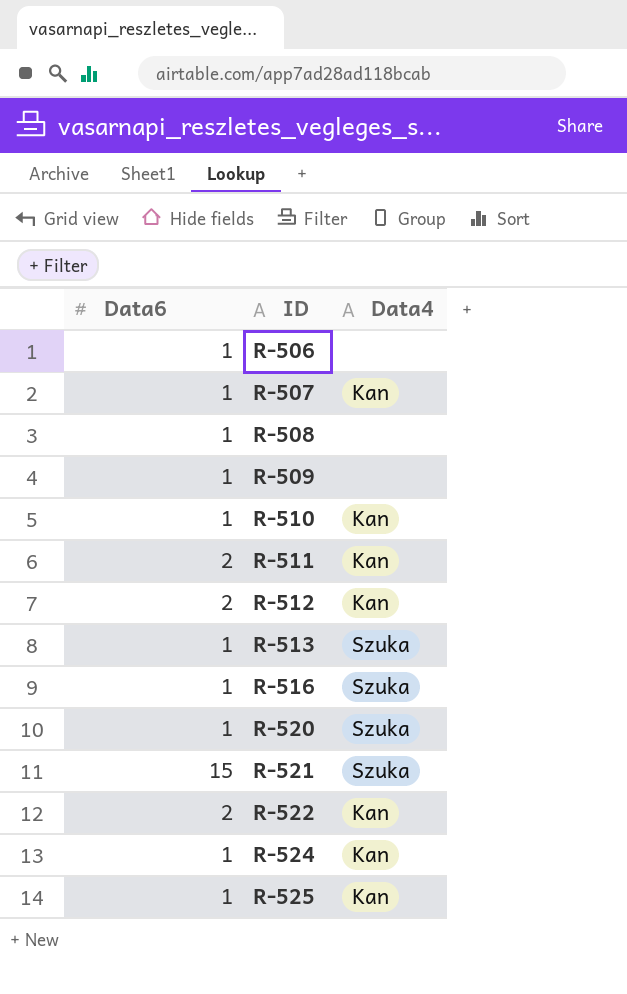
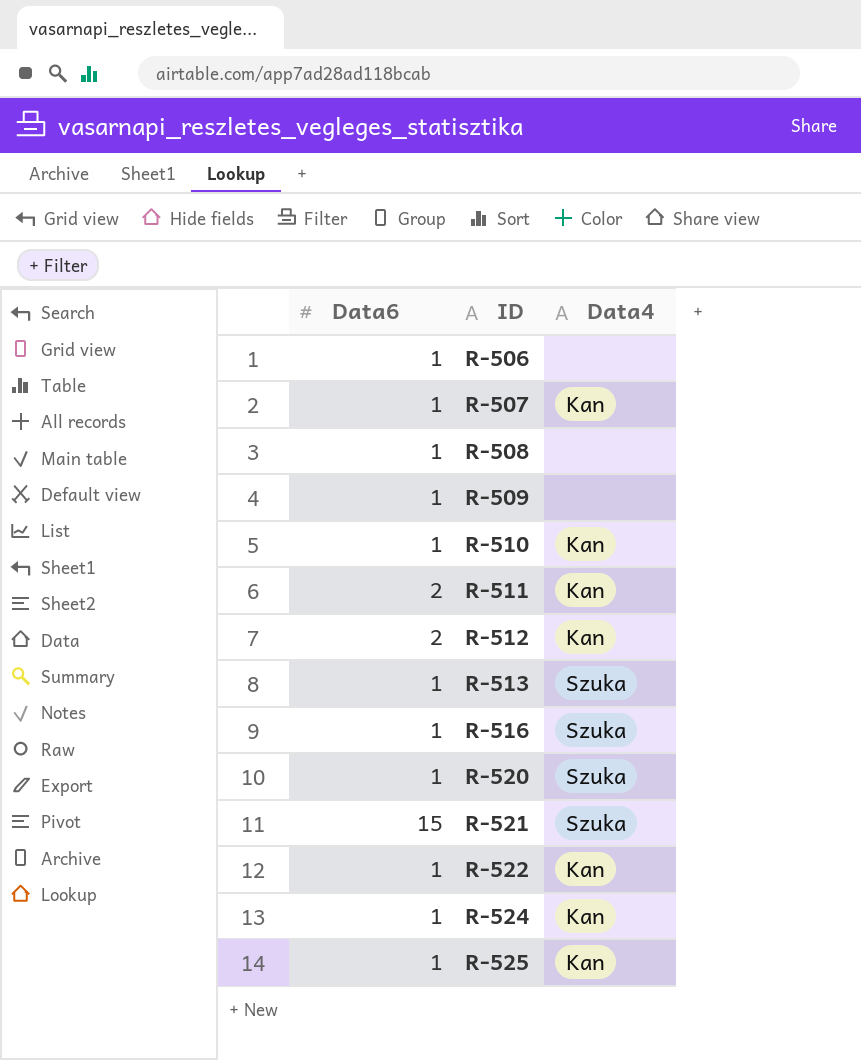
R-522 | Data6: 2 -> 1

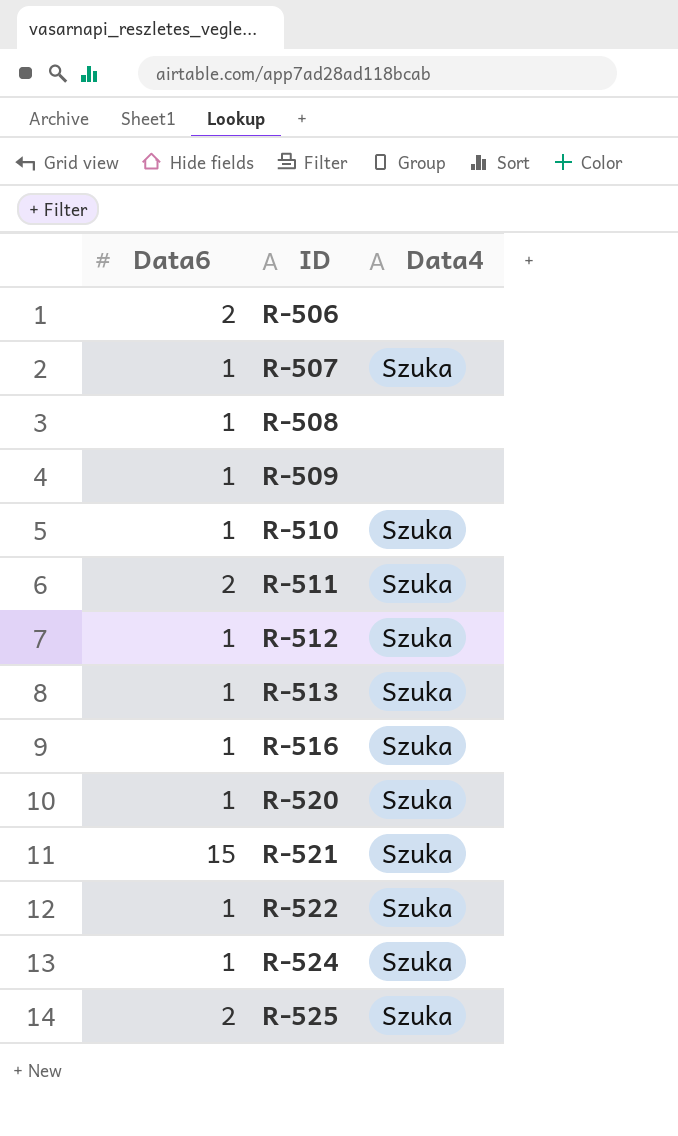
R-506 | Data6: 1 -> 2
R-507 | Data4: Kan -> Szuka
R-510 | Data4: Kan -> Szuka
R-511 | Data4: Kan -> Szuka
R-512 | Data6: 2 -> 1
R-512 | Data4: Kan -> Szuka
R-522 | Data4: Kan -> Szuka
R-524 | Data4: Kan -> Szuka
R-525 | Data6: 1 -> 2
R-525 | Data4: Kan -> Szuka

